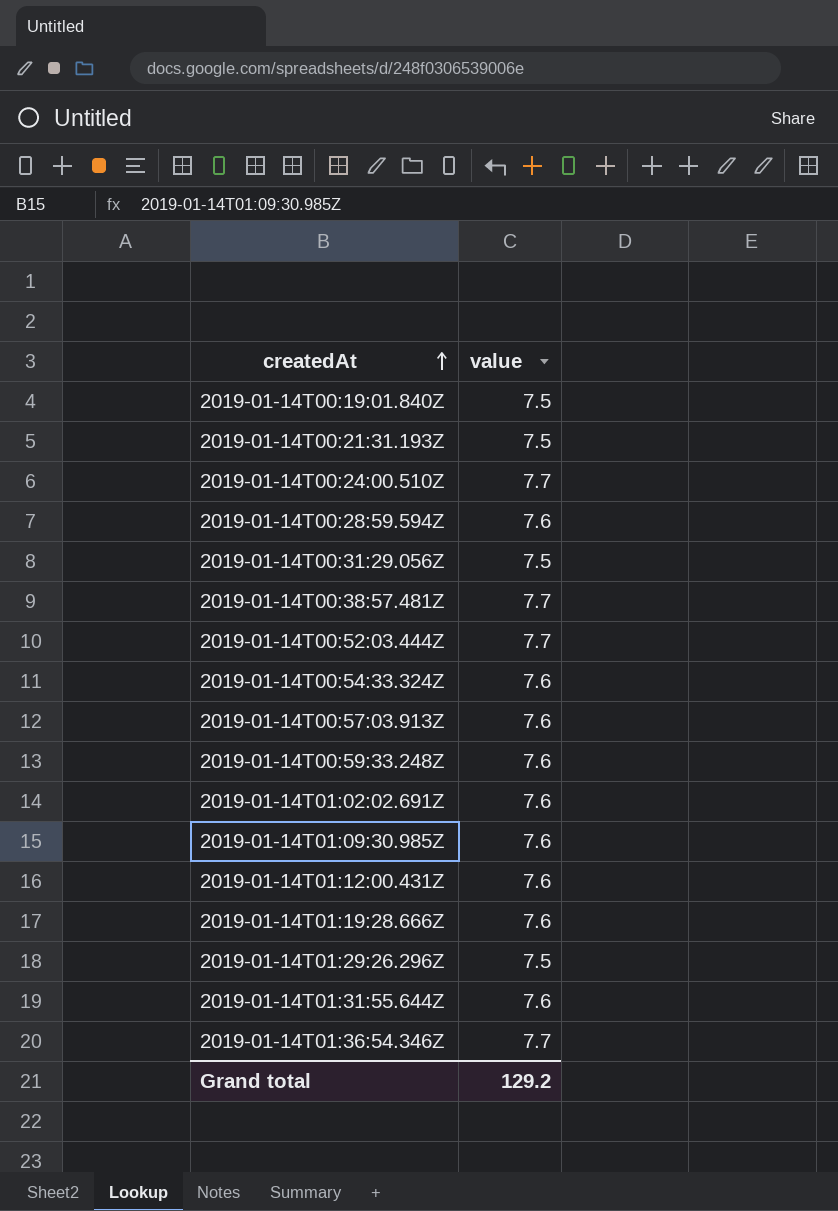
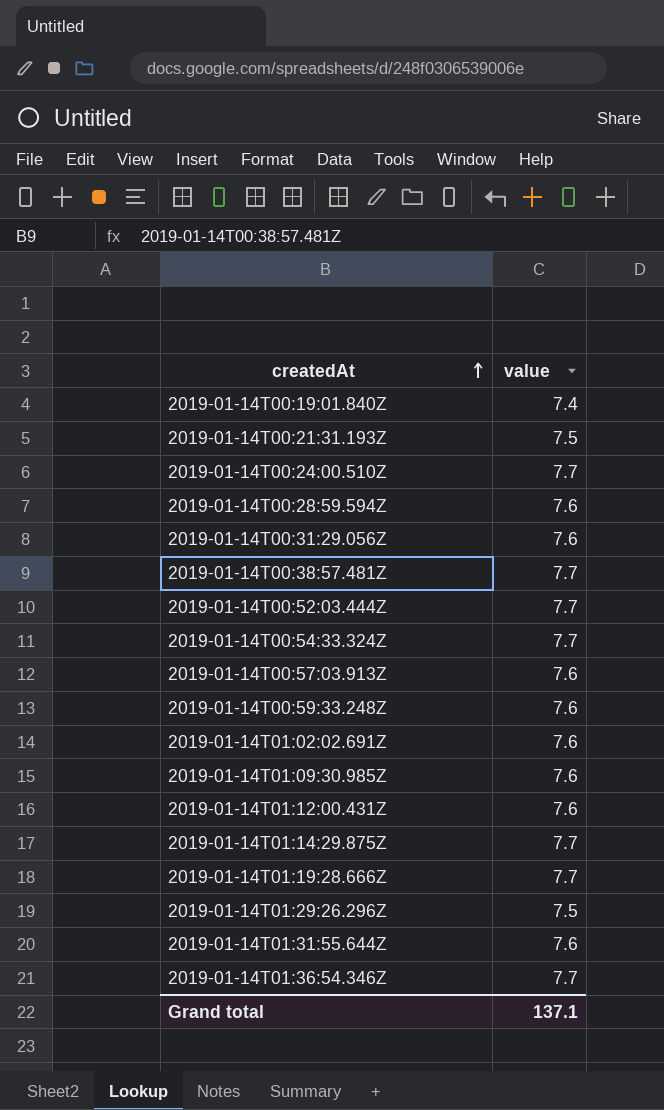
2019-01-14T00:19:01.840Z | value: 7.5 -> 7.4
2019-01-14T00:31:29.056Z | value: 7.5 -> 7.6
2019-01-14T00:54:33.324Z | value: 7.6 -> 7.7
row 2019-01-14T01:14:29.875Z: none -> 7.7
2019-01-14T01:19:28.666Z | value: 7.6 -> 7.7
Grand total | value: 129.2 -> 137.1

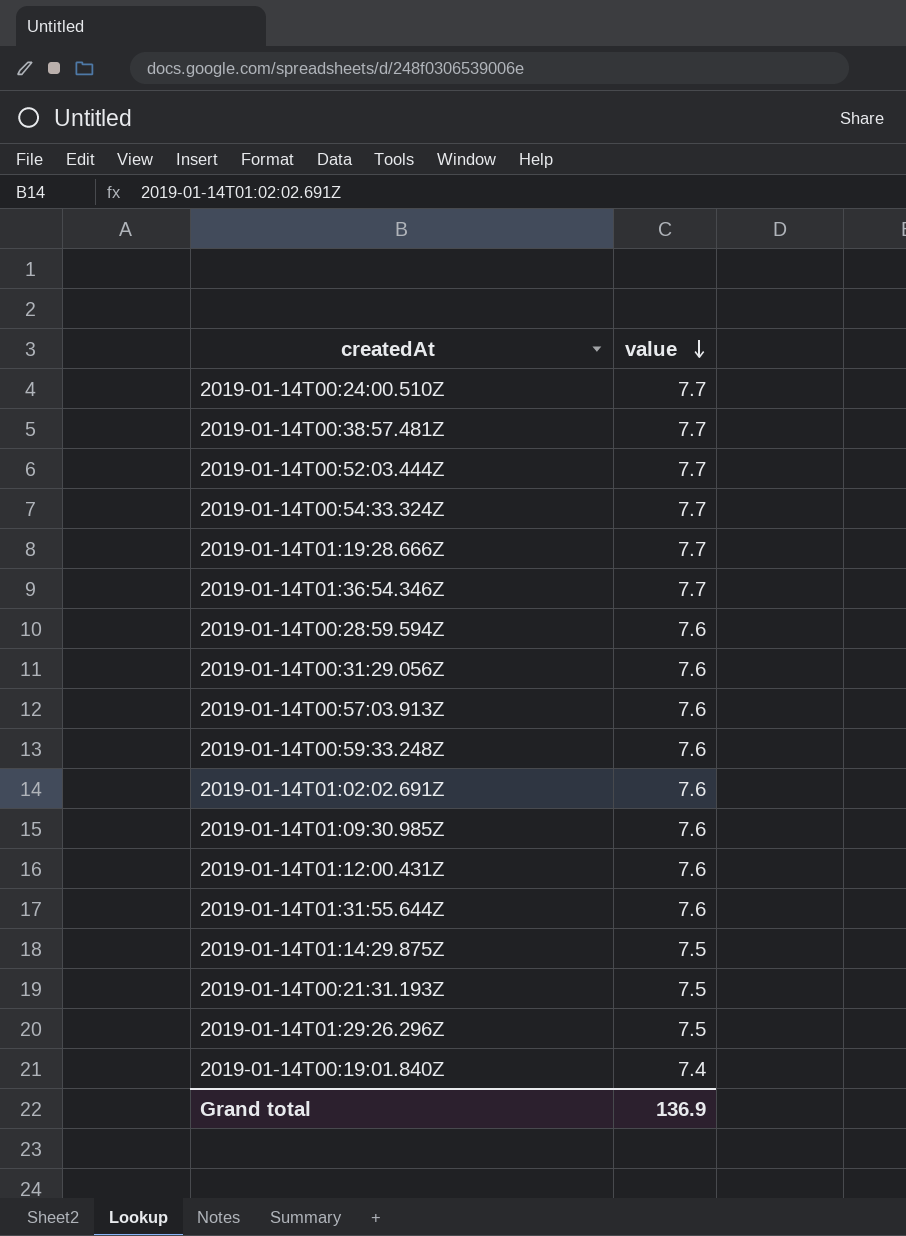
row order: createdAt ascending -> value descending
2019-01-14T01:14:29.875Z | value: 7.7 -> 7.5
Grand total | value: 137.1 -> 136.9

